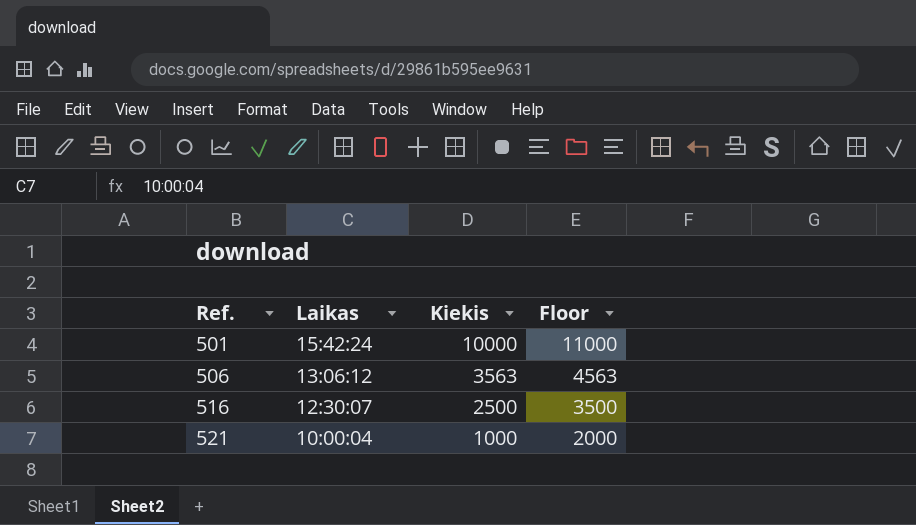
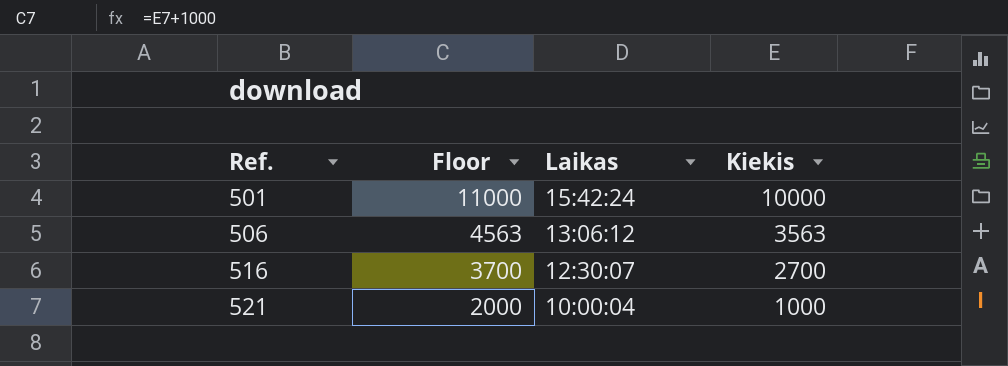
column Floor | position: 4 -> 2
516 | Floor: 3500 -> 3700
516 | Kiekis: 2500 -> 2700

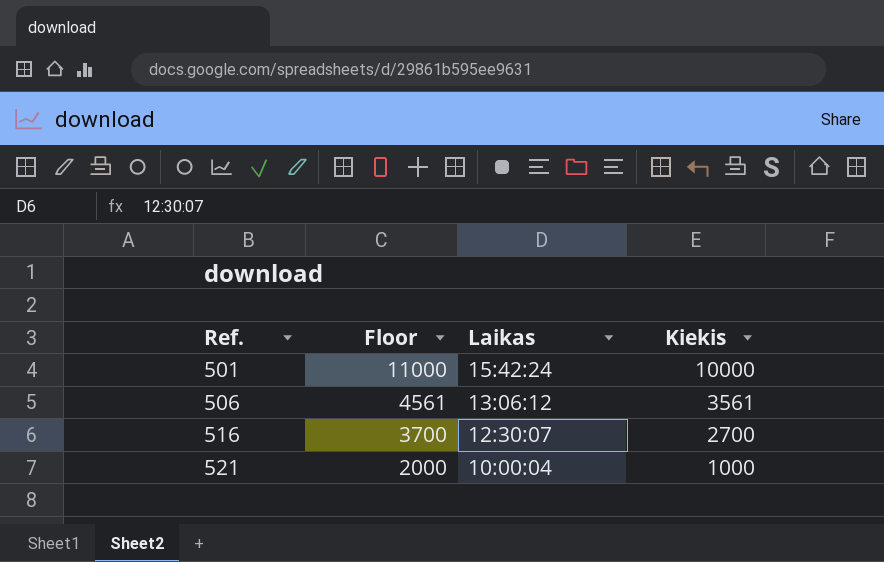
506 | Floor: 4563 -> 4561
506 | Kiekis: 3563 -> 3561

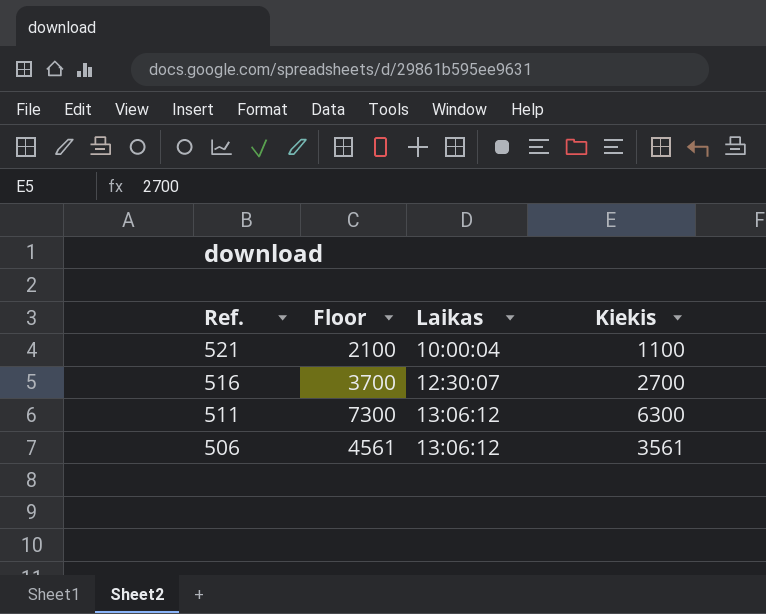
row order: Ref. ascending -> Ref. descending
row 501: 11000 | 15:42:24 | 10000 -> none
521 | Floor: 2000 -> 2100
521 | Kiekis: 1000 -> 1100
row 511: none -> 7300 | 13:06:12 | 6300

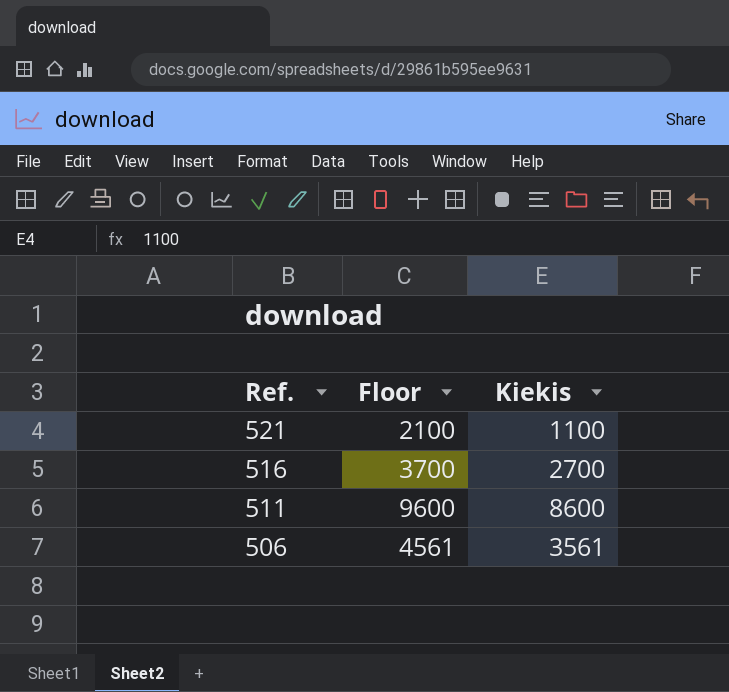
column Laikas | position: 3 -> none
511 | Floor: 7300 -> 9600
511 | Kiekis: 6300 -> 8600

